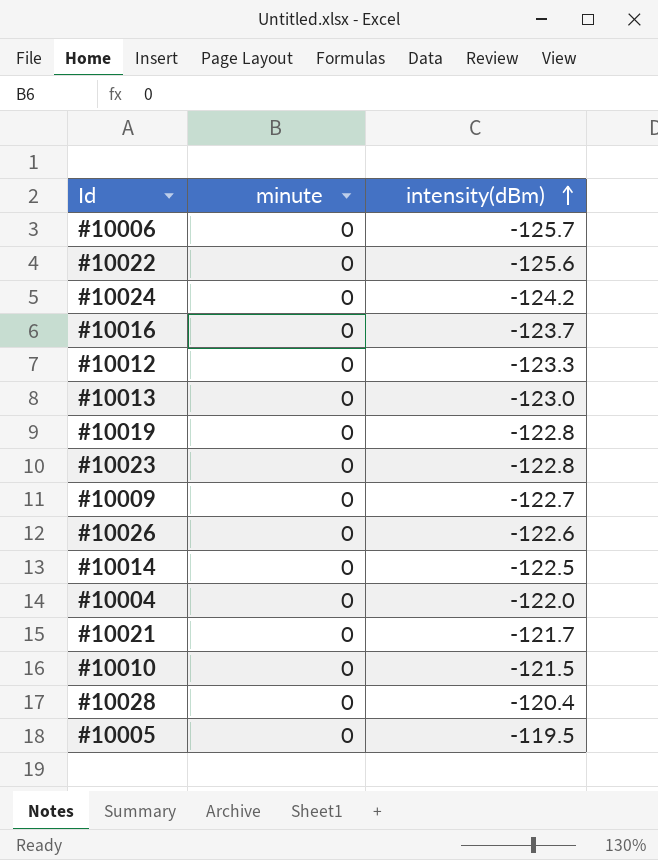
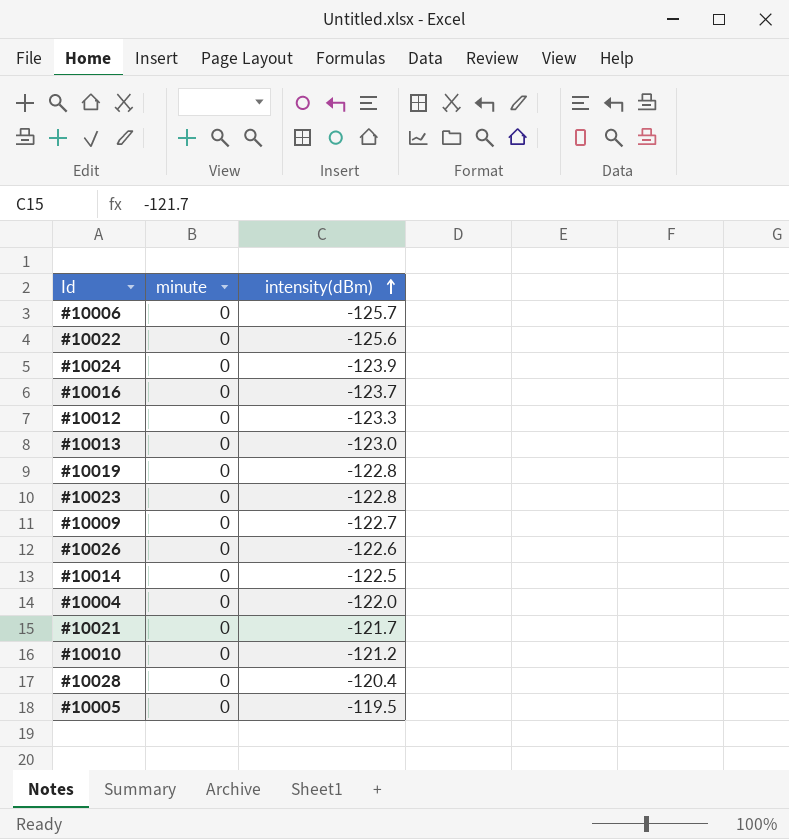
#10024 | intensity(dBm): -124.2 -> -123.9
#10010 | intensity(dBm): -121.5 -> -121.2

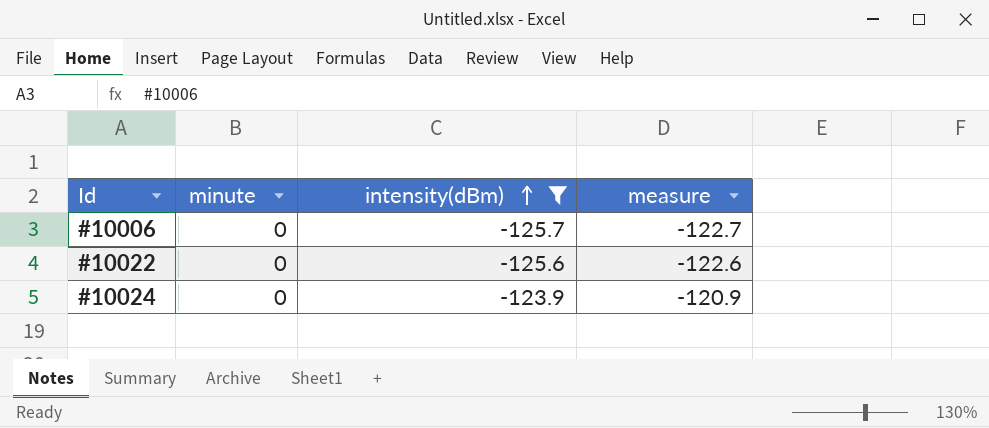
filter: none -> intensity(dBm) <= -123.9
column measure | formula: none -> [intensity(dBm)] + 3

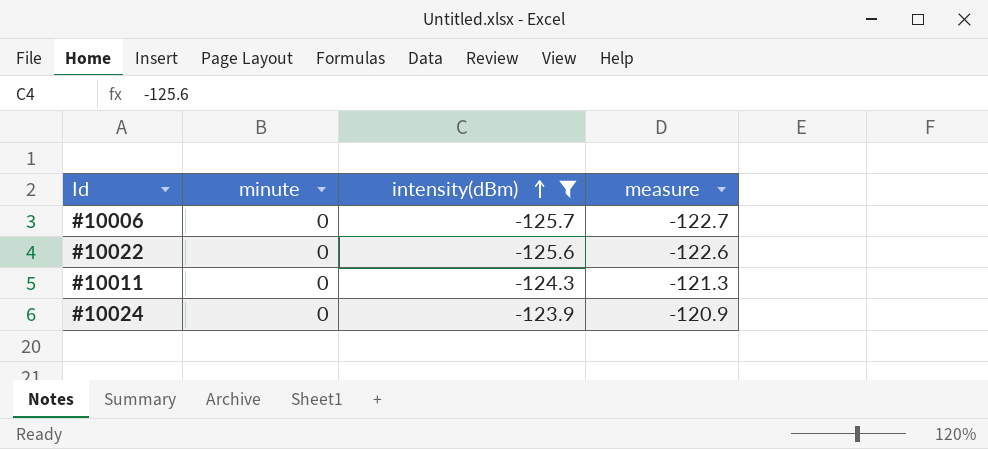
row #10011: none -> 0 | -124.3 | -121.3

